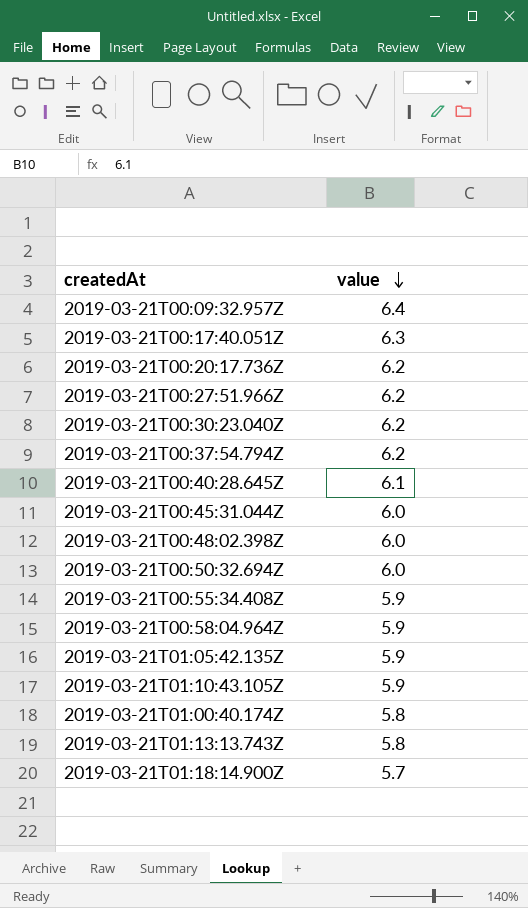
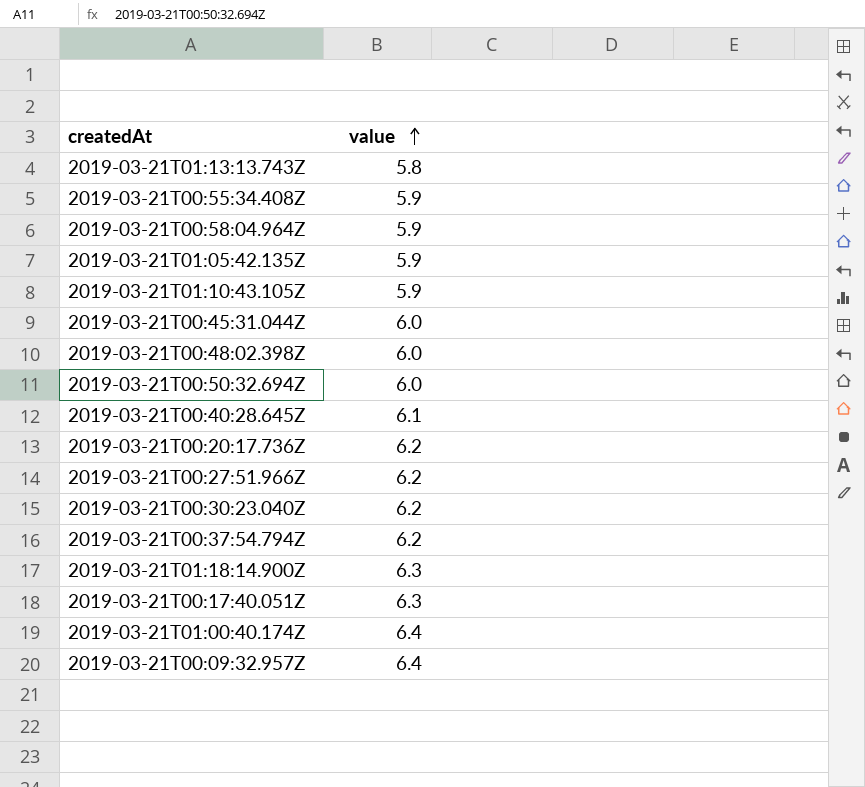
row order: value descending -> value ascending
2019-03-21T01:18:14.900Z | value: 5.7 -> 6.3
2019-03-21T01:00:40.174Z | value: 5.8 -> 6.4

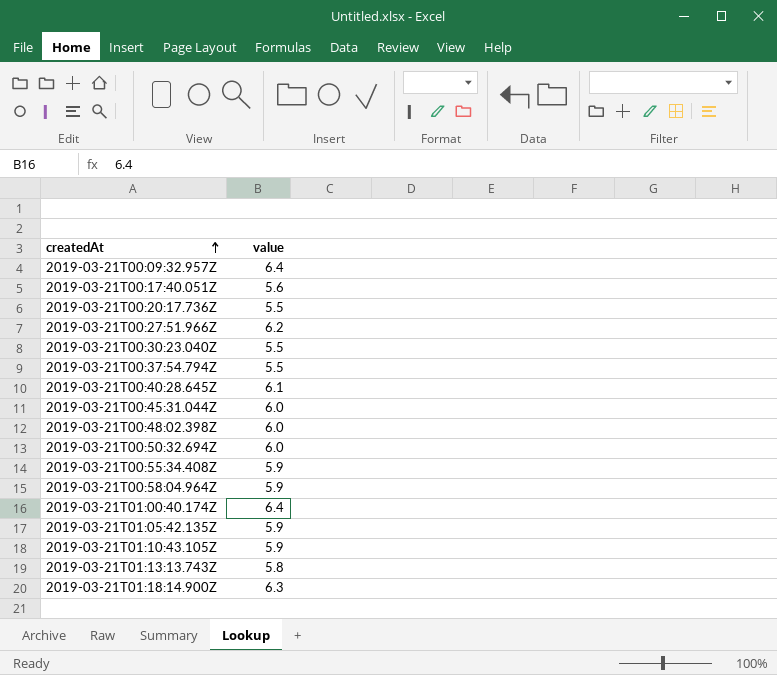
row order: value ascending -> createdAt ascending
2019-03-21T00:17:40.051Z | value: 6.3 -> 5.6
2019-03-21T00:20:17.736Z | value: 6.2 -> 5.5
2019-03-21T00:30:23.040Z | value: 6.2 -> 5.5
2019-03-21T00:37:54.794Z | value: 6.2 -> 5.5

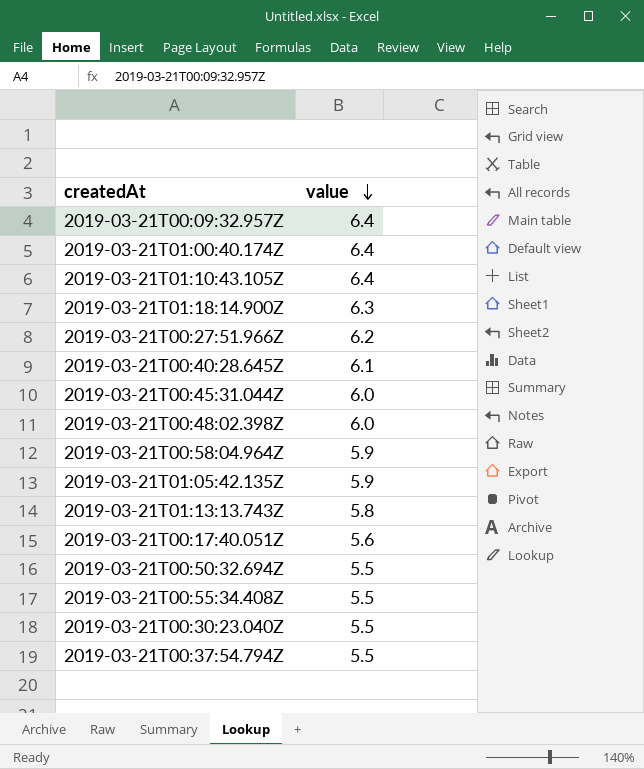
row order: createdAt ascending -> value descending
row 2019-03-21T00:20:17.736Z: 5.5 -> none
2019-03-21T01:10:43.105Z | value: 5.9 -> 6.4
2019-03-21T00:50:32.694Z | value: 6.0 -> 5.5
2019-03-21T00:55:34.408Z | value: 5.9 -> 5.5

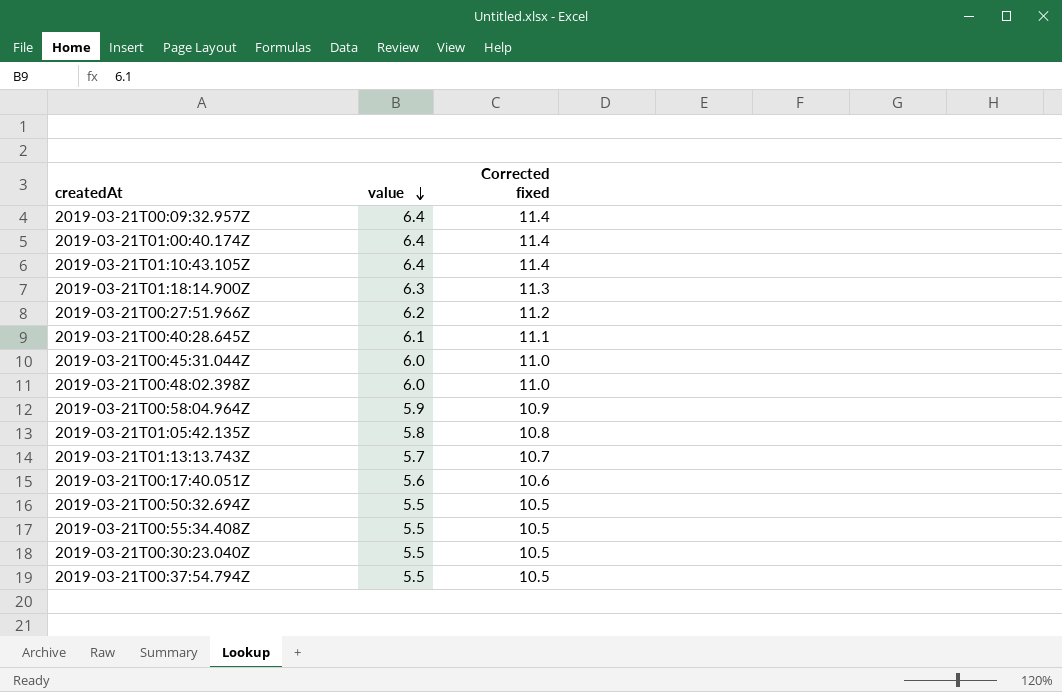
column Corrected fixed | formula: none -> [value] + 5
2019-03-21T01:05:42.135Z | value: 5.9 -> 5.8
2019-03-21T01:13:13.743Z | value: 5.8 -> 5.7

